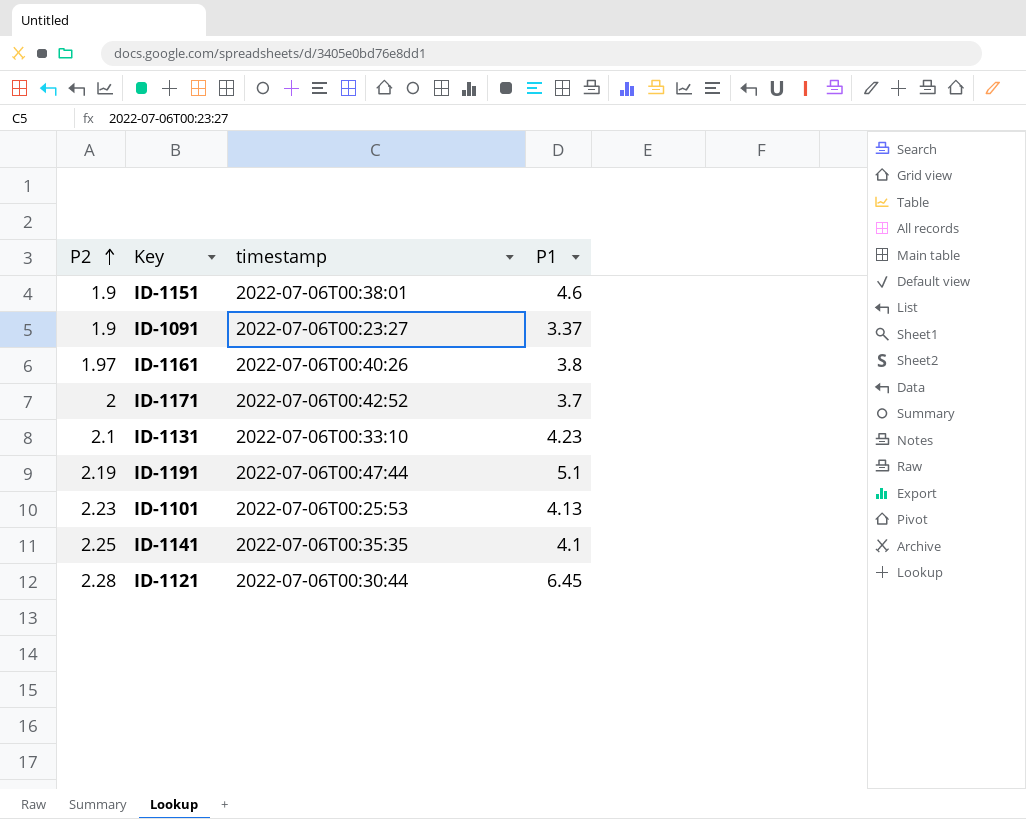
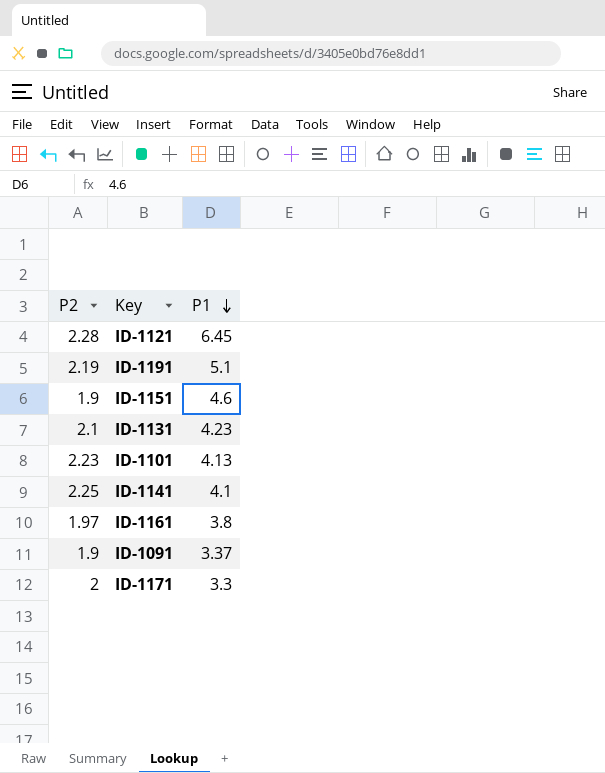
row order: P2 ascending -> P1 descending
column timestamp | position: 3 -> none
ID-1171 | P1: 3.7 -> 3.3

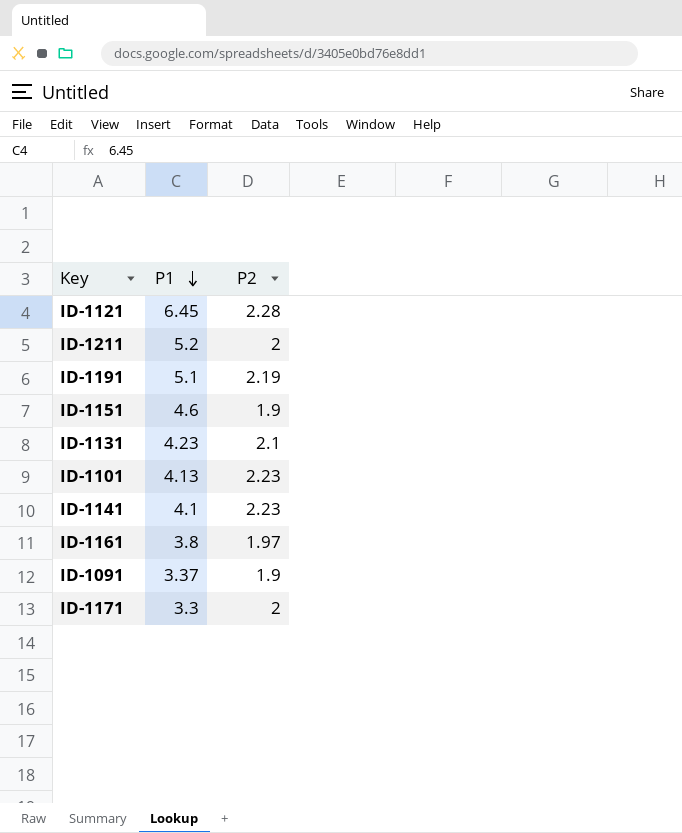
column P2 | position: 1 -> 3
row ID-1211: none -> 5.2 | 2
ID-1141 | P2: 2.25 -> 2.23

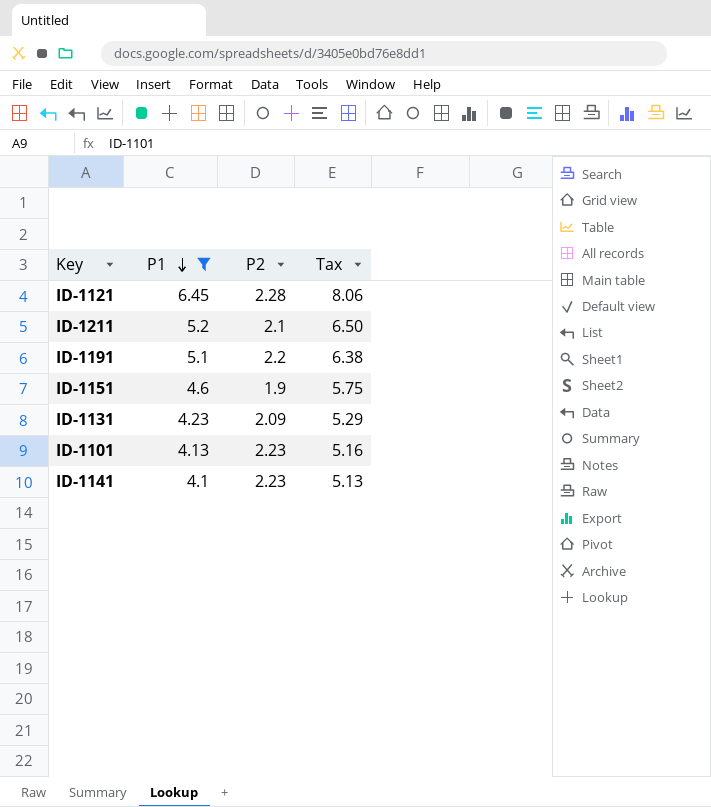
filter: none -> P1 >= 4.1
column Tax | formula: none -> [P1] * 1.25
ID-1211 | P2: 2 -> 2.1
ID-1191 | P2: 2.19 -> 2.2
ID-1131 | P2: 2.1 -> 2.09

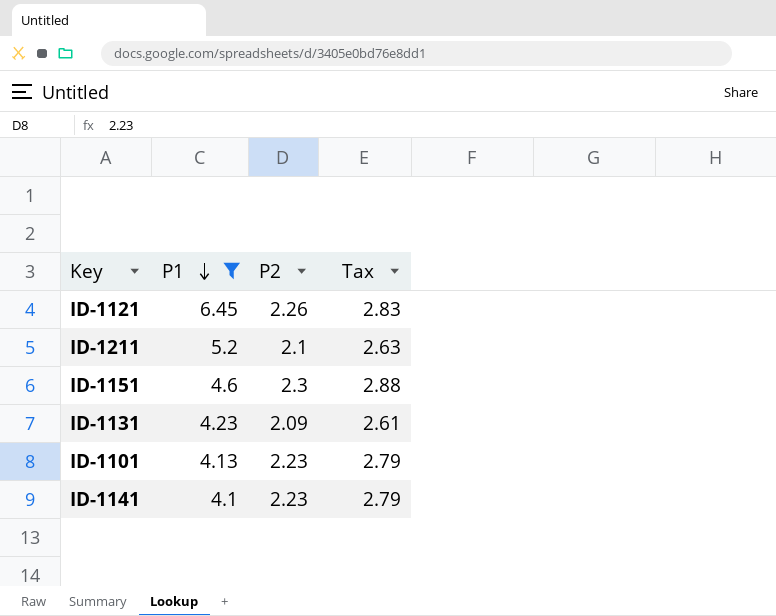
column Tax | formula: [P1] * 1.25 -> [P2] * 1.25
row ID-1191: 5.1 | 2.2 | 6.38 -> none
ID-1121 | P2: 2.28 -> 2.26
ID-1151 | P2: 1.9 -> 2.3

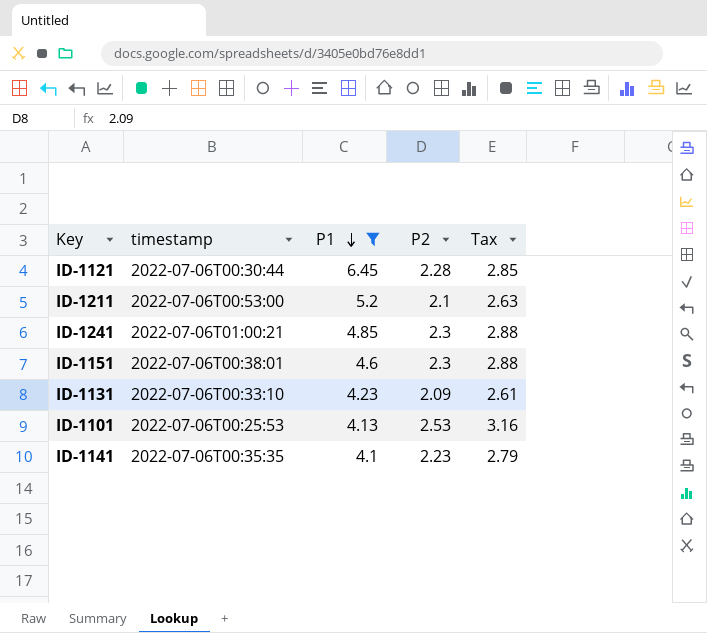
column timestamp | position: none -> 2
ID-1121 | P2: 2.26 -> 2.28
ID-1121 | Tax: 2.83 -> 2.85
row ID-1241: none -> 2022-07-06T01:00:21 | 4.85 | 2.3 | 2.88
ID-1101 | P2: 2.23 -> 2.53
ID-1101 | Tax: 2.79 -> 3.16

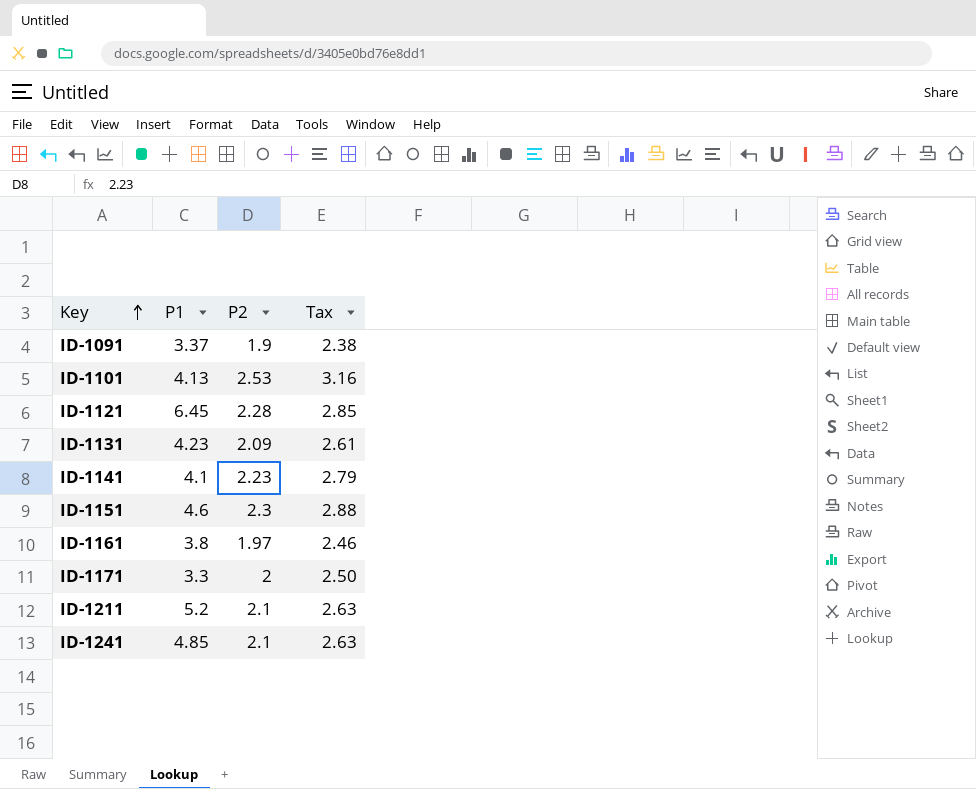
filter: P1 >= 4.1 -> none
row order: P1 descending -> Key ascending
column timestamp | position: 2 -> none
ID-1241 | P2: 2.3 -> 2.1
ID-1241 | Tax: 2.88 -> 2.63

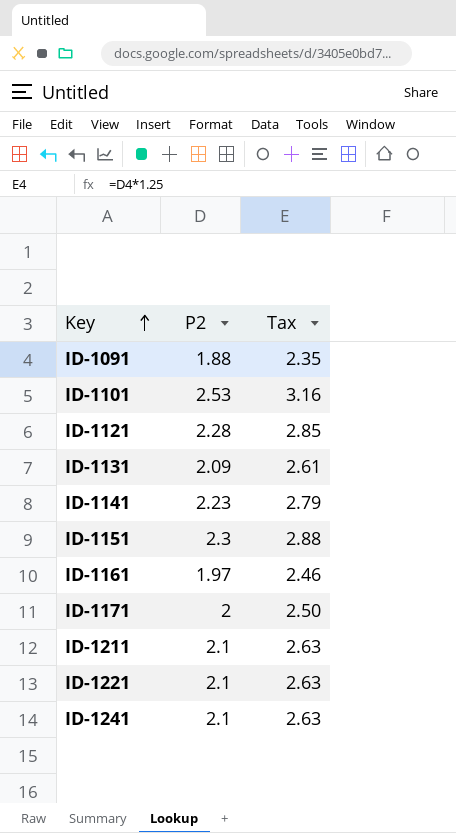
column P1 | position: 2 -> none
ID-1091 | P2: 1.9 -> 1.88
ID-1091 | Tax: 2.38 -> 2.35
row ID-1221: none -> 2.1 | 2.63

